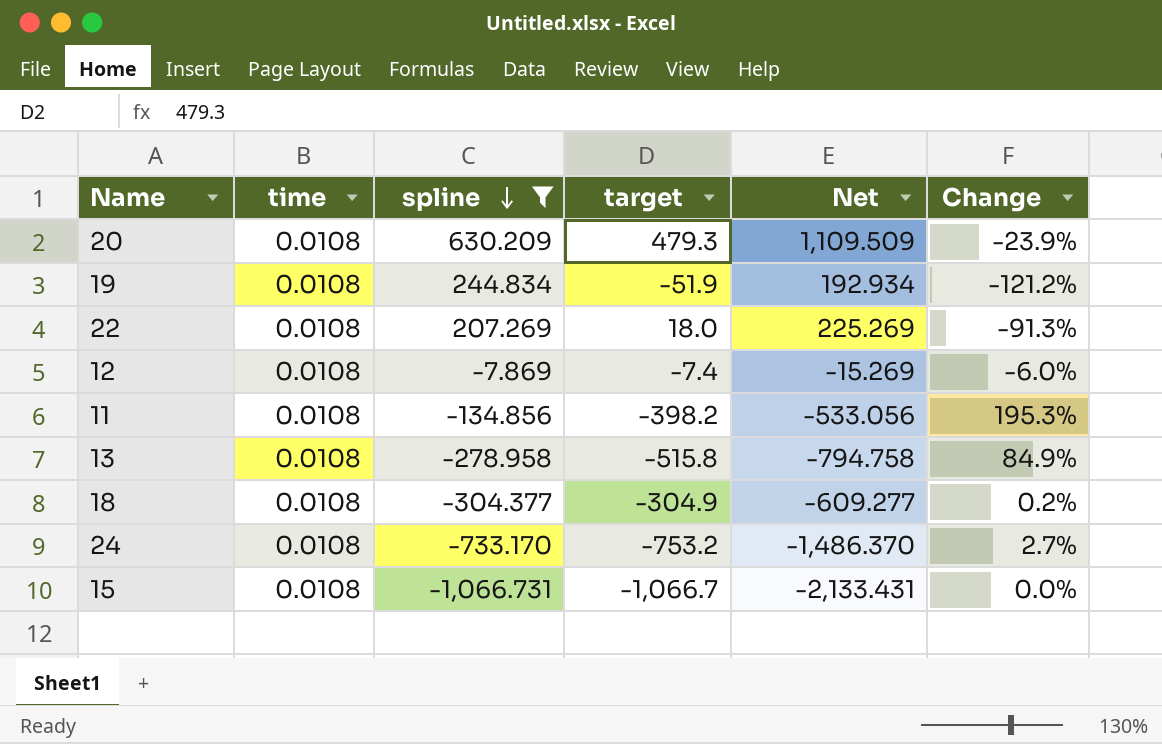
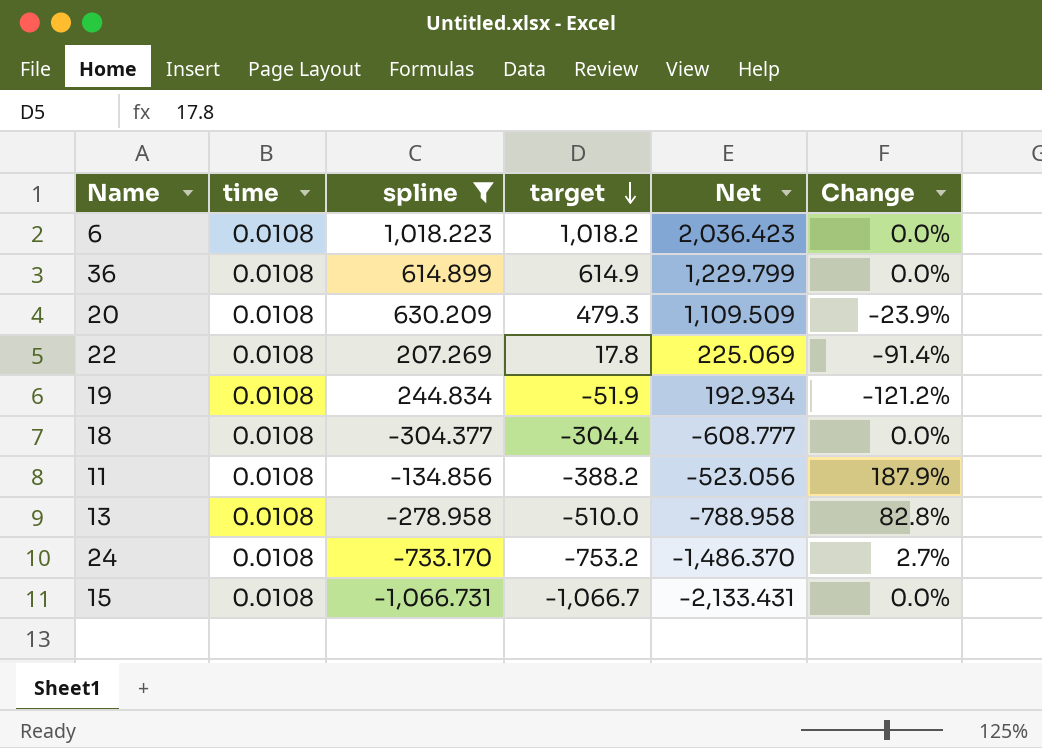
row order: spline descending -> target descending
row 12: 0.0108 | -7.869 | -7.4 | -15.269 | -6.0% -> none
row 6: none -> 0.0108 | 1,018.223 | 1,018.2 | 2,036.423 | 0.0%
row 36: none -> 0.0108 | 614.899 | 614.9 | 1,229.799 | 0.0%
22 | target: 18.0 -> 17.8
22 | Net: 225.269 -> 225.069
22 | Change: -91.3% -> -91.4%
18 | target: -304.9 -> -304.4
18 | Net: -609.277 -> -608.777
18 | Change: 0.2% -> 0.0%
11 | target: -398.2 -> -388.2
11 | Net: -533.056 -> -523.056
11 | Change: 195.3% -> 187.9%
13 | target: -515.8 -> -510.0
13 | Net: -794.758 -> -788.958
13 | Change: 84.9% -> 82.8%

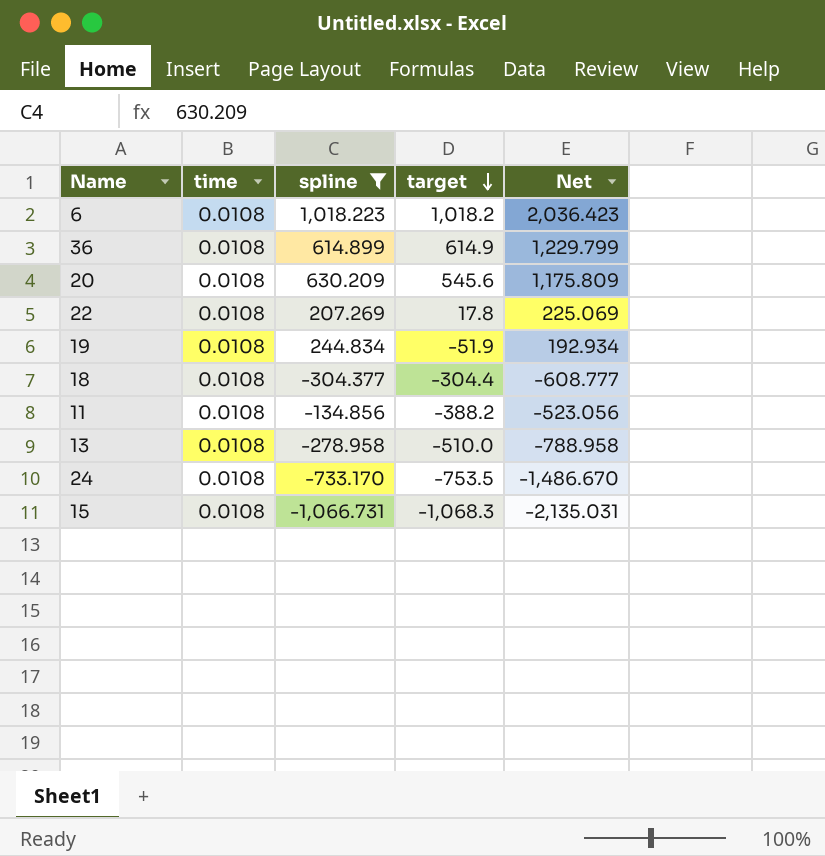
column Change | formula: ([target] - [spline]) / [spline] -> none
20 | target: 479.3 -> 545.6
20 | Net: 1,109.509 -> 1,175.809
24 | target: -753.2 -> -753.5
24 | Net: -1,486.370 -> -1,486.670
15 | target: -1,066.7 -> -1,068.3
15 | Net: -2,133.431 -> -2,135.031

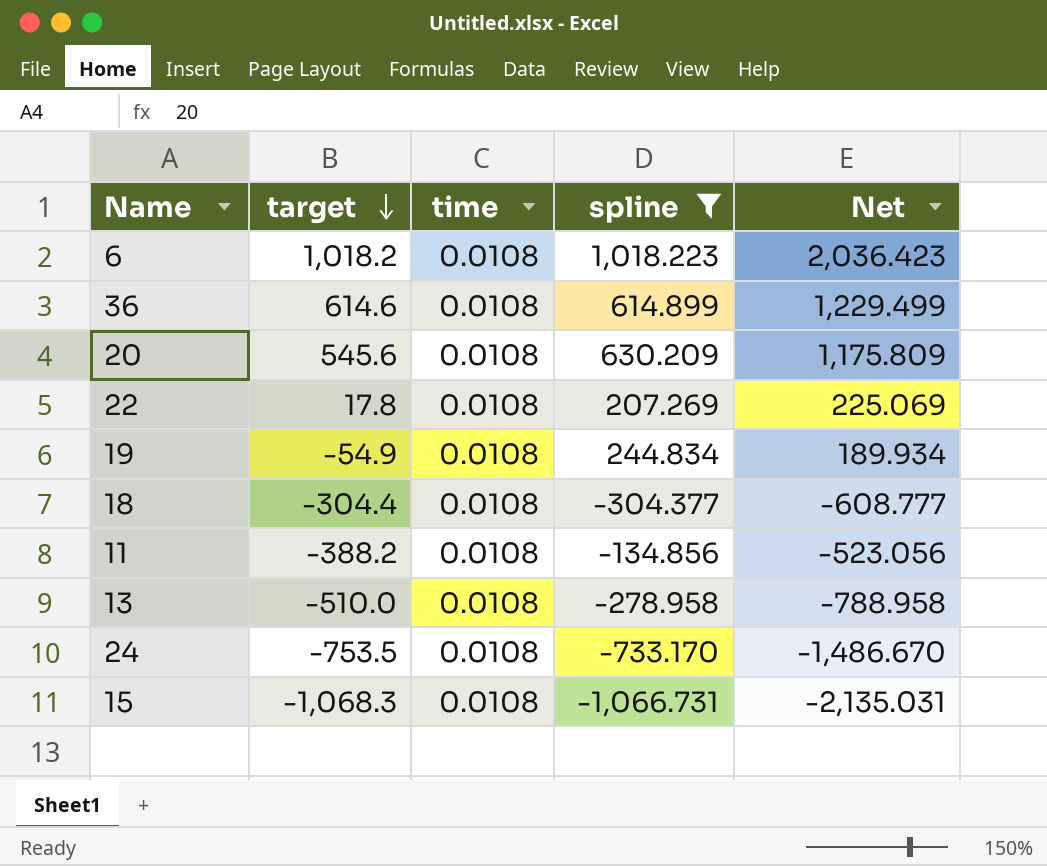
column target | position: 4 -> 2
36 | target: 614.9 -> 614.6
36 | Net: 1,229.799 -> 1,229.499
19 | target: -51.9 -> -54.9
19 | Net: 192.934 -> 189.934

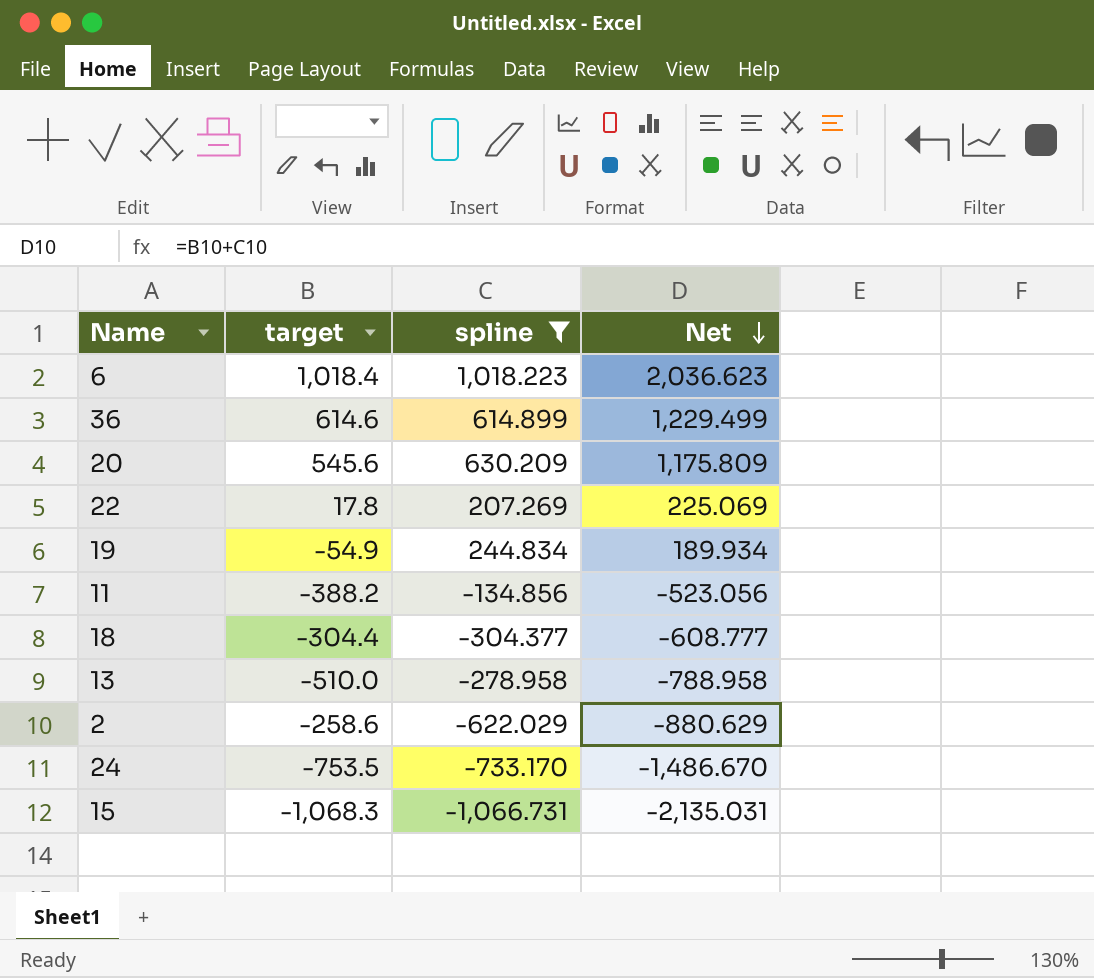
row order: target descending -> Net descending
column time | position: 3 -> none
6 | target: 1,018.2 -> 1,018.4
6 | Net: 2,036.423 -> 2,036.623
row 2: none -> -258.6 | -622.029 | -880.629

